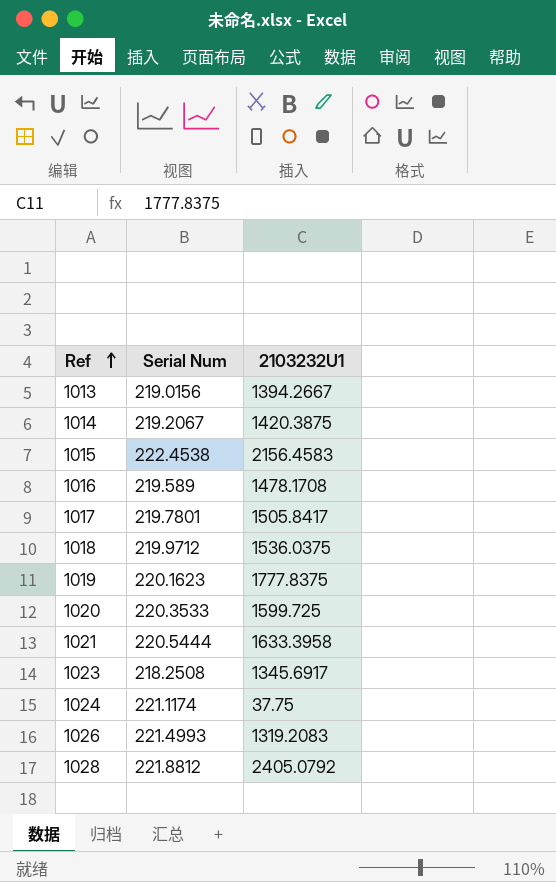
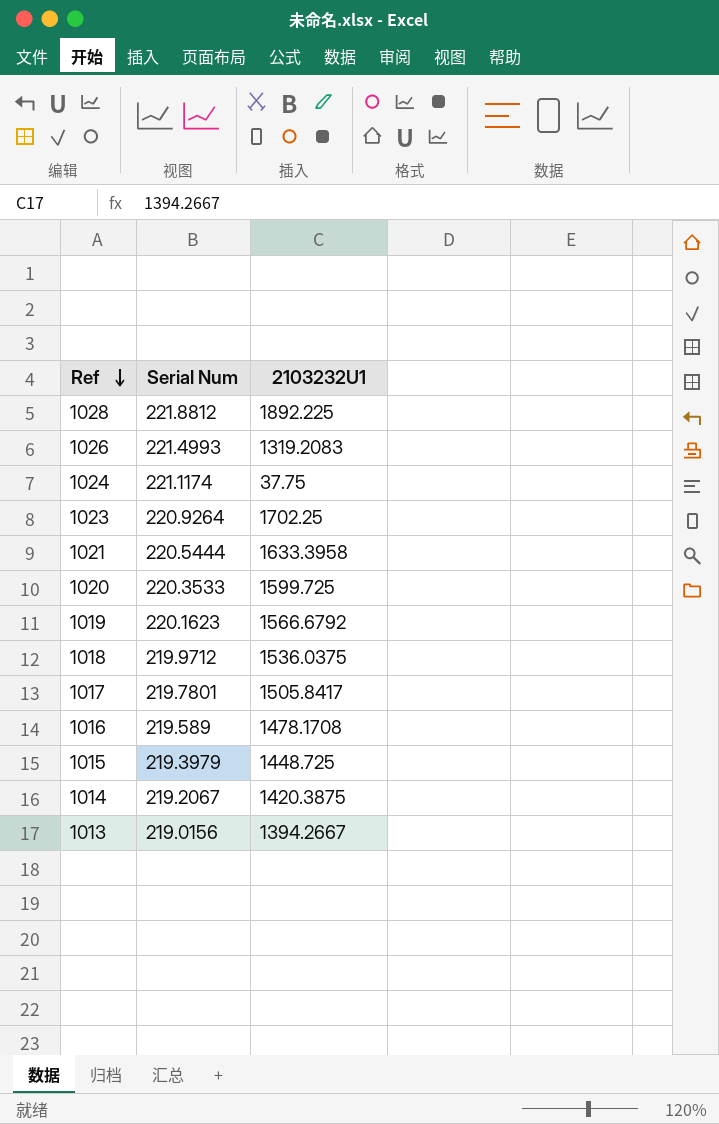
row order: Ref ascending -> Ref descending
1028 | 2103232U1: 2405.0792 -> 1892.225
1023 | Serial Num: 218.2508 -> 220.9264
1023 | 2103232U1: 1345.6917 -> 1702.25
1019 | 2103232U1: 1777.8375 -> 1566.6792
1015 | Serial Num: 222.4538 -> 219.3979
1015 | 2103232U1: 2156.4583 -> 1448.725

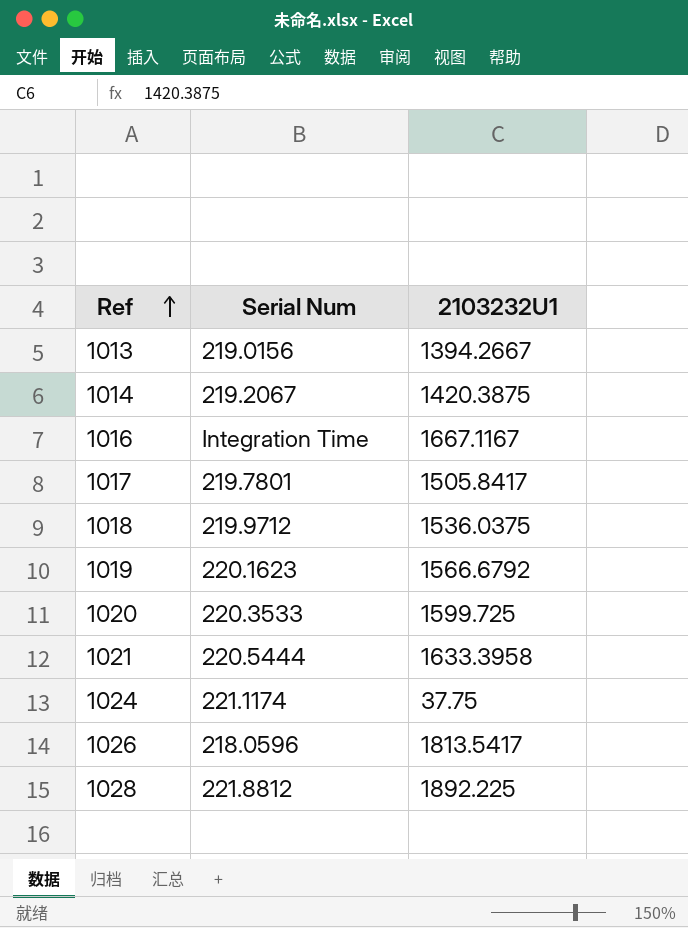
row order: Ref descending -> Ref ascending
row 1023: 220.9264 | 1702.25 -> none
row 1015: 219.3979 | 1448.725 -> none
1016 | Serial Num: 219.589 -> Integration Time
1016 | 2103232U1: 1478.1708 -> 1667.1167
1026 | Serial Num: 221.4993 -> 218.0596
1026 | 2103232U1: 1319.2083 -> 1813.5417

